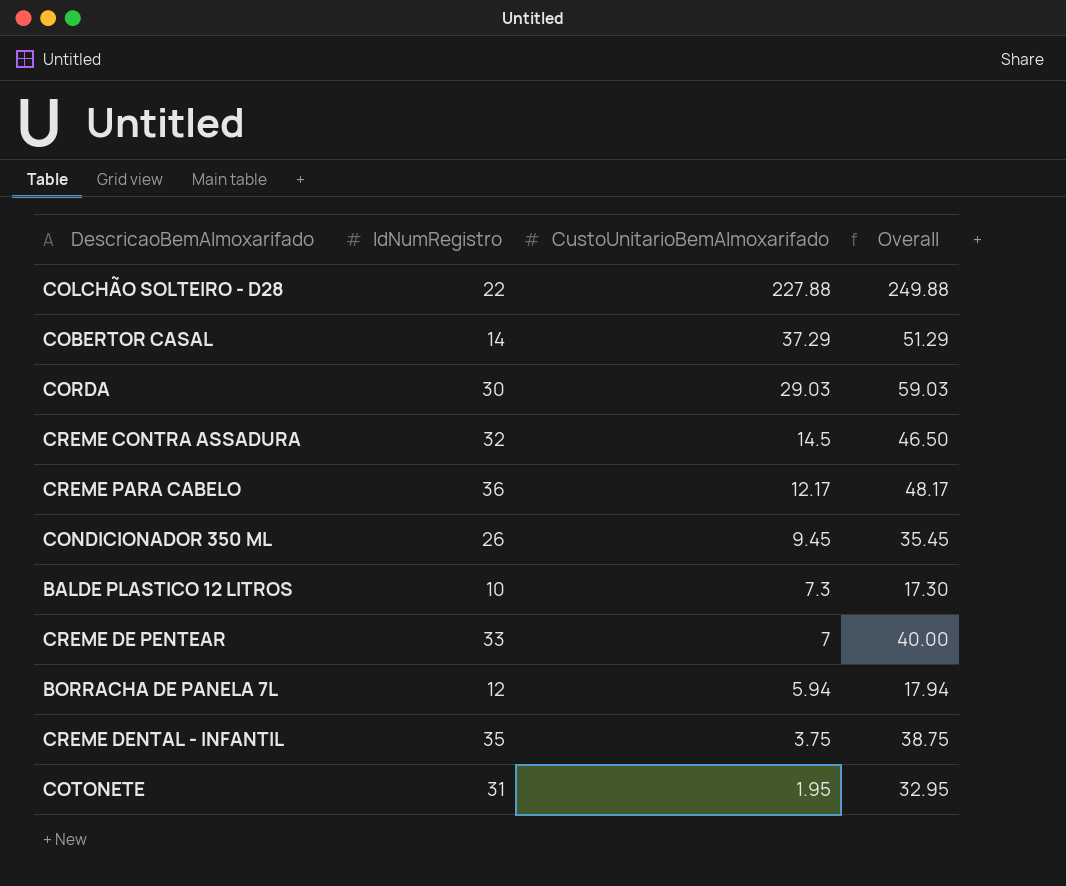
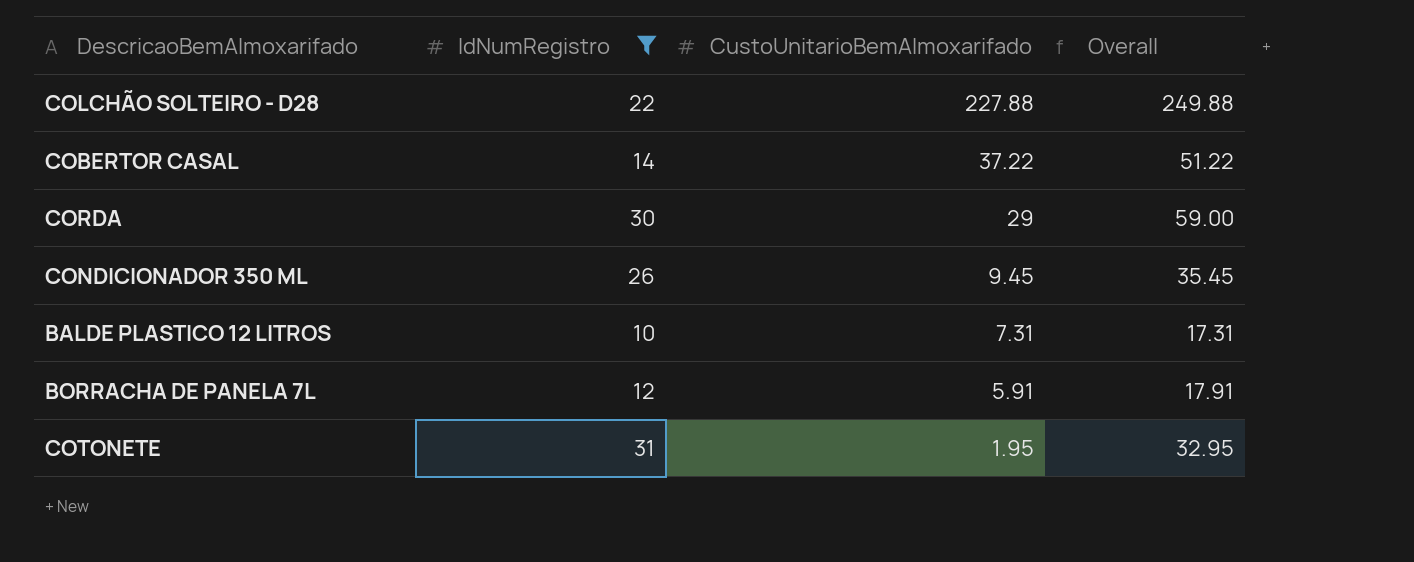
filter: none -> IdNumRegistro <= 31
COBERTOR CASAL | CustoUnitarioBemAlmoxarifado: 37.29 -> 37.22
COBERTOR CASAL | Overall: 51.29 -> 51.22
CORDA | CustoUnitarioBemAlmoxarifado: 29.03 -> 29
CORDA | Overall: 59.03 -> 59.00
BALDE PLASTICO 12 LITROS | CustoUnitarioBemAlmoxarifado: 7.3 -> 7.31
BALDE PLASTICO 12 LITROS | Overall: 17.30 -> 17.31
BORRACHA DE PANELA 7L | CustoUnitarioBemAlmoxarifado: 5.94 -> 5.91
BORRACHA DE PANELA 7L | Overall: 17.94 -> 17.91

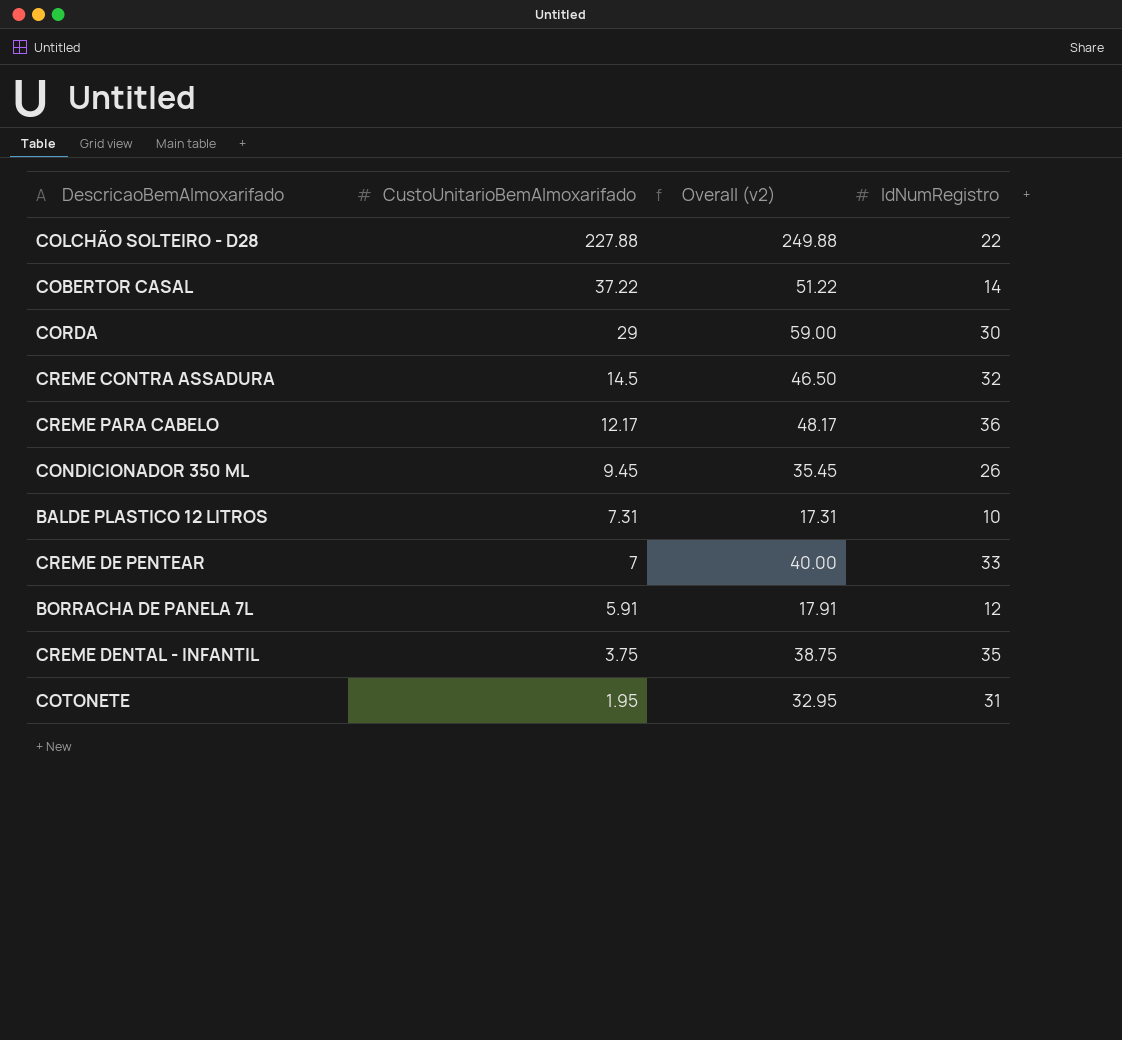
filter: IdNumRegistro <= 31 -> none
column name: Overall -> Overall (v2)
column IdNumRegistro | position: 2 -> 4

